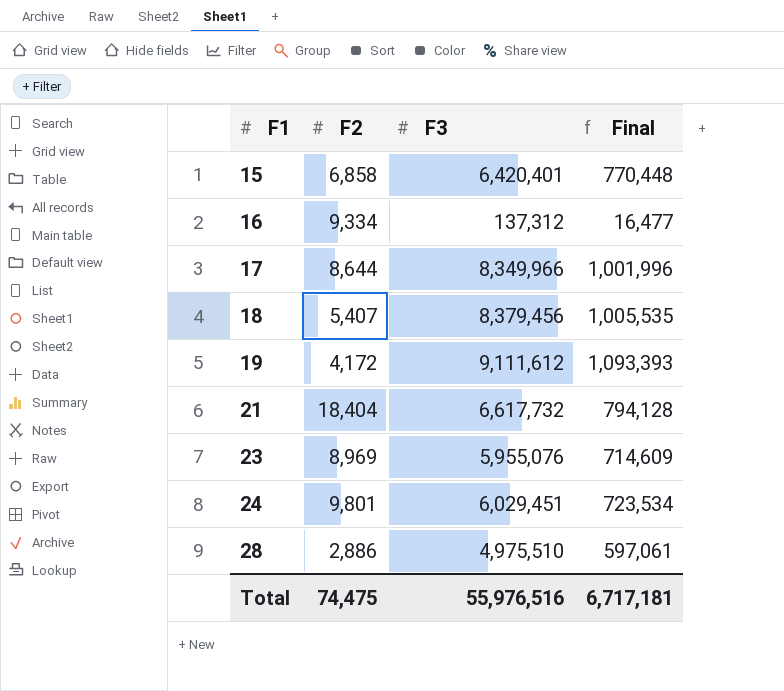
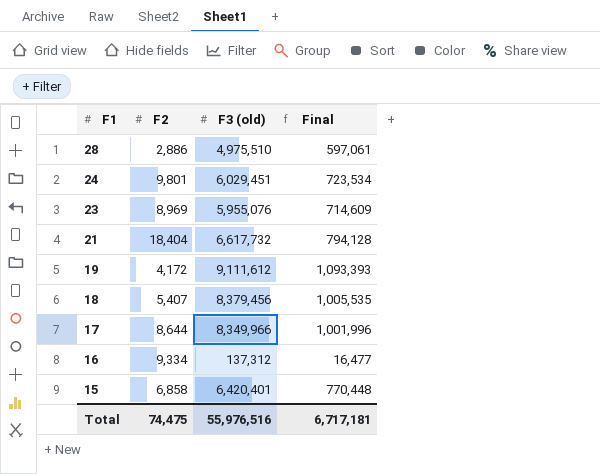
row order: F1 ascending -> F1 descending
column name: F3 -> F3 (old)

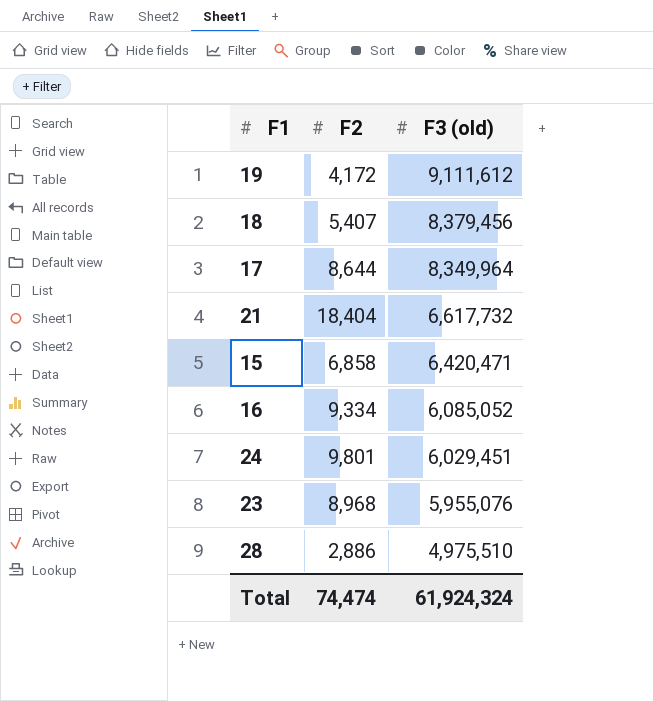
row order: F1 descending -> F3 (old) descending
column Final | formula: [F3 (old)] * 0.12 -> none
17 | F3 (old): 8,349,966 -> 8,349,964
15 | F3 (old): 6,420,401 -> 6,420,471
16 | F3 (old): 137,312 -> 6,085,052
23 | F2: 8,969 -> 8,968
Total | F2: 74,475 -> 74,474
Total | F3 (old): 55,976,516 -> 61,924,324

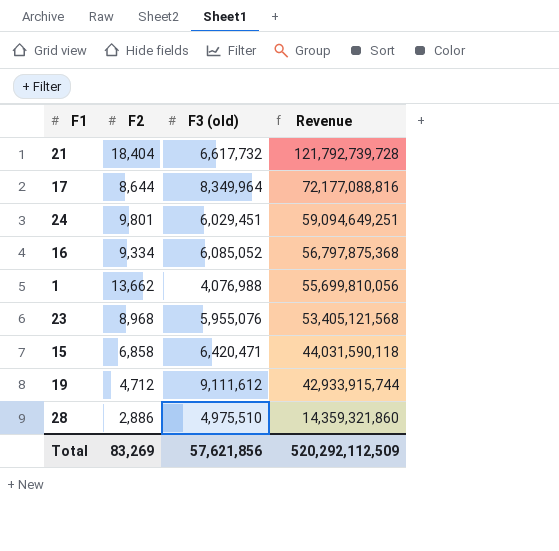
row order: F3 (old) descending -> Revenue descending
column Revenue | formula: none -> [F2] * [F3 (old)]
row 18: 5,407 | 8,379,456 -> none
row 1: none -> 13,662 | 4,076,988 | 55,699,810,056
19 | F2: 4,172 -> 4,712
Total | F2: 74,474 -> 83,269
Total | F3 (old): 61,924,324 -> 57,621,856

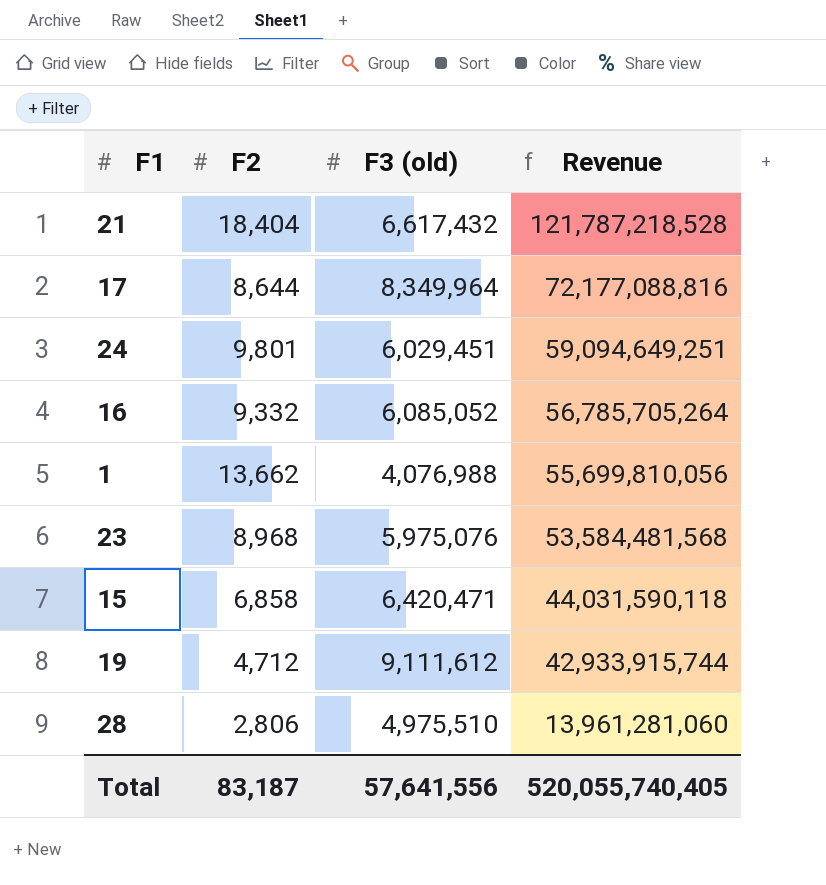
21 | F3 (old): 6,617,732 -> 6,617,432
21 | Revenue: 121,792,739,728 -> 121,787,218,528
16 | F2: 9,334 -> 9,332
16 | Revenue: 56,797,875,368 -> 56,785,705,264
23 | F3 (old): 5,955,076 -> 5,975,076
23 | Revenue: 53,405,121,568 -> 53,584,481,568
28 | F2: 2,886 -> 2,806
28 | Revenue: 14,359,321,860 -> 13,961,281,060
Total | F2: 83,269 -> 83,187
Total | F3 (old): 57,621,856 -> 57,641,556
Total | Revenue: 520,292,112,509 -> 520,055,740,405

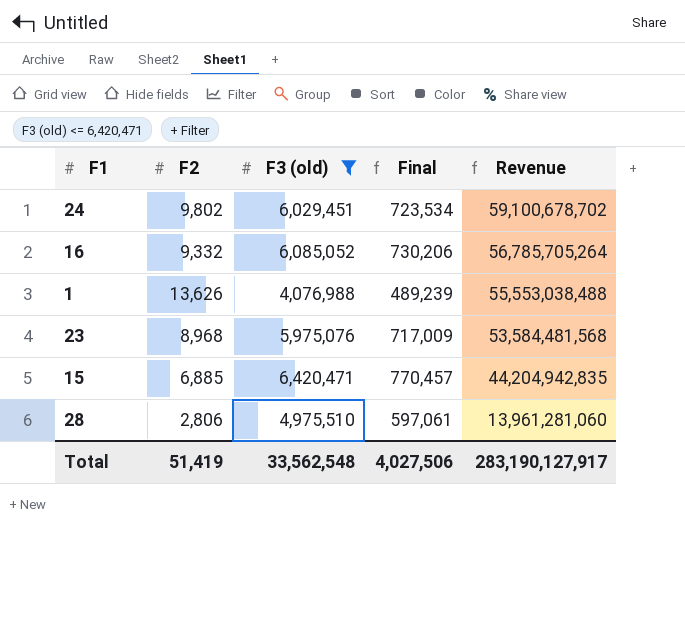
filter: none -> F3 (old) <= 6,420,471
column Final | formula: none -> [F3 (old)] * 0.12
24 | F2: 9,801 -> 9,802
24 | Revenue: 59,094,649,251 -> 59,100,678,702
1 | F2: 13,662 -> 13,626
1 | Revenue: 55,699,810,056 -> 55,553,038,488
15 | F2: 6,858 -> 6,885
15 | Revenue: 44,031,590,118 -> 44,204,942,835
Total | F2: 83,187 -> 51,419
Total | F3 (old): 57,641,556 -> 33,562,548
Total | Revenue: 520,055,740,405 -> 283,190,127,917

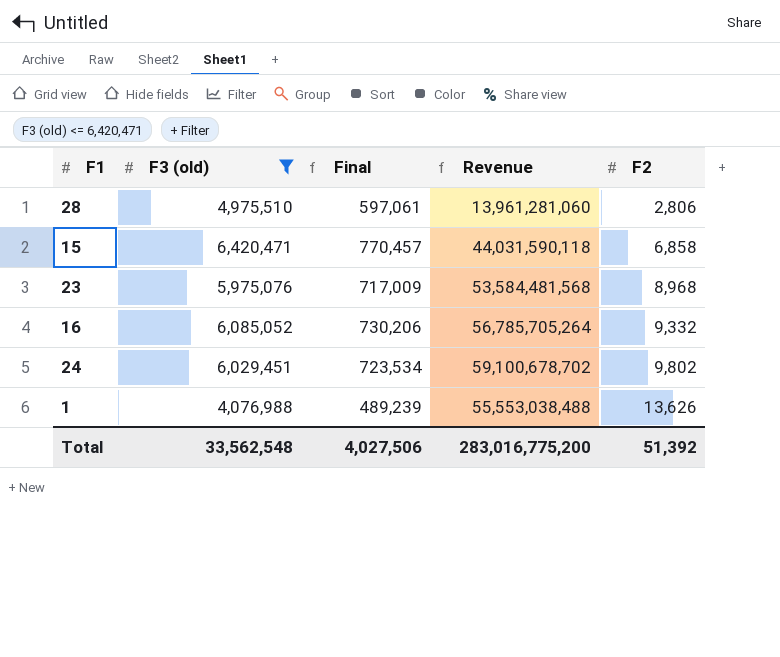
row order: Revenue descending -> F2 ascending
column F2 | position: 2 -> 5
15 | Revenue: 44,204,942,835 -> 44,031,590,118
15 | F2: 6,885 -> 6,858
Total | Revenue: 283,190,127,917 -> 283,016,775,200
Total | F2: 51,419 -> 51,392

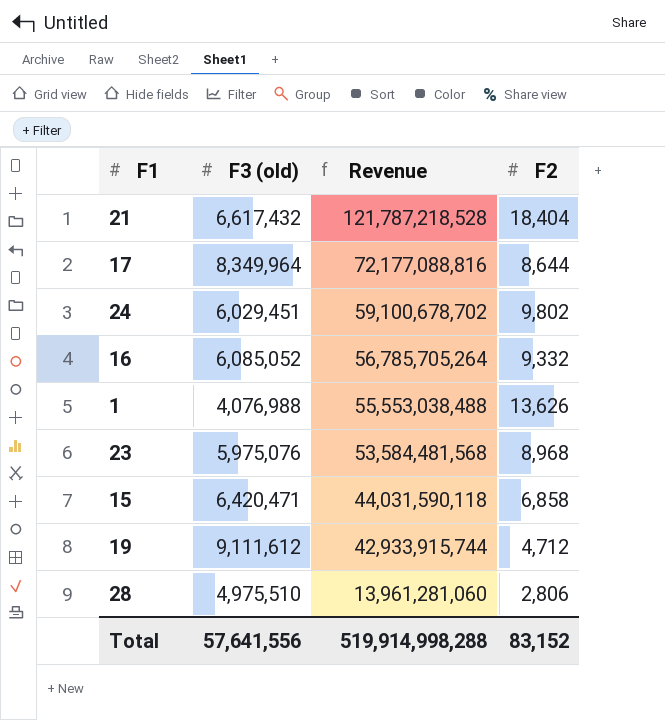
filter: F3 (old) <= 6,420,471 -> none
row order: F2 ascending -> Revenue descending
column Final | formula: [F3 (old)] * 0.12 -> none
Total | F3 (old): 33,562,548 -> 57,641,556
Total | Revenue: 283,016,775,200 -> 519,914,998,288
Total | F2: 51,392 -> 83,152

